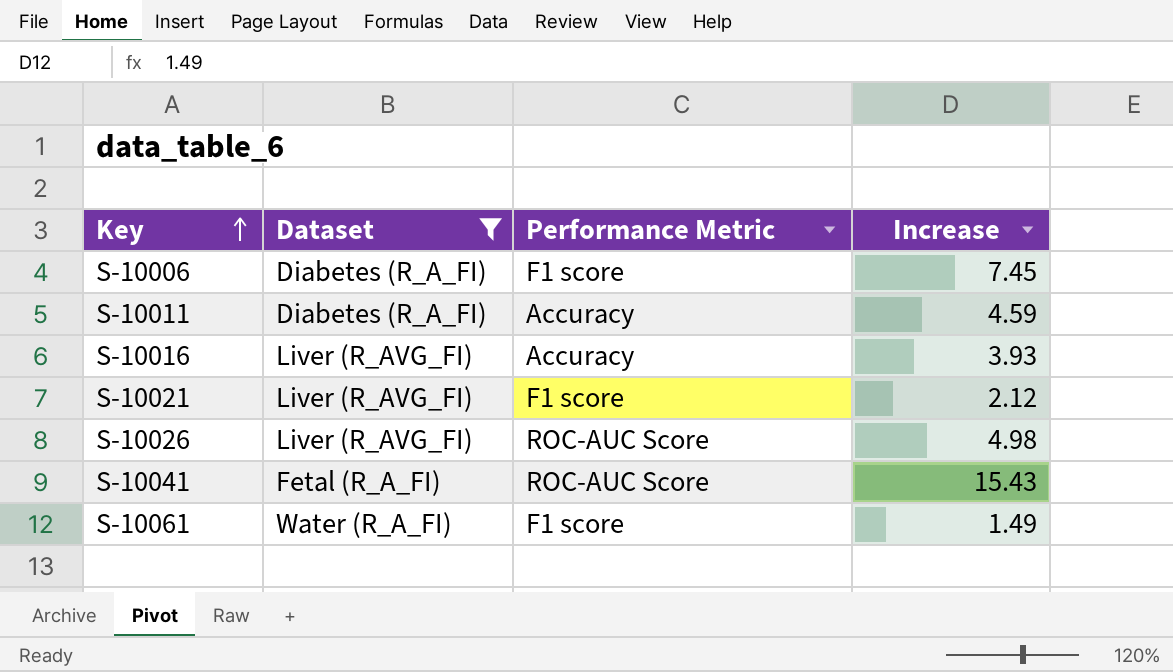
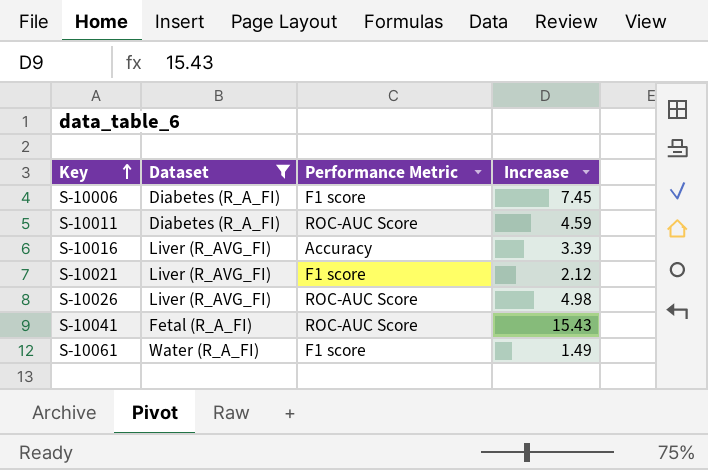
S-10011 | Performance Metric: Accuracy -> ROC-AUC Score
S-10016 | Increase: 3.93 -> 3.39

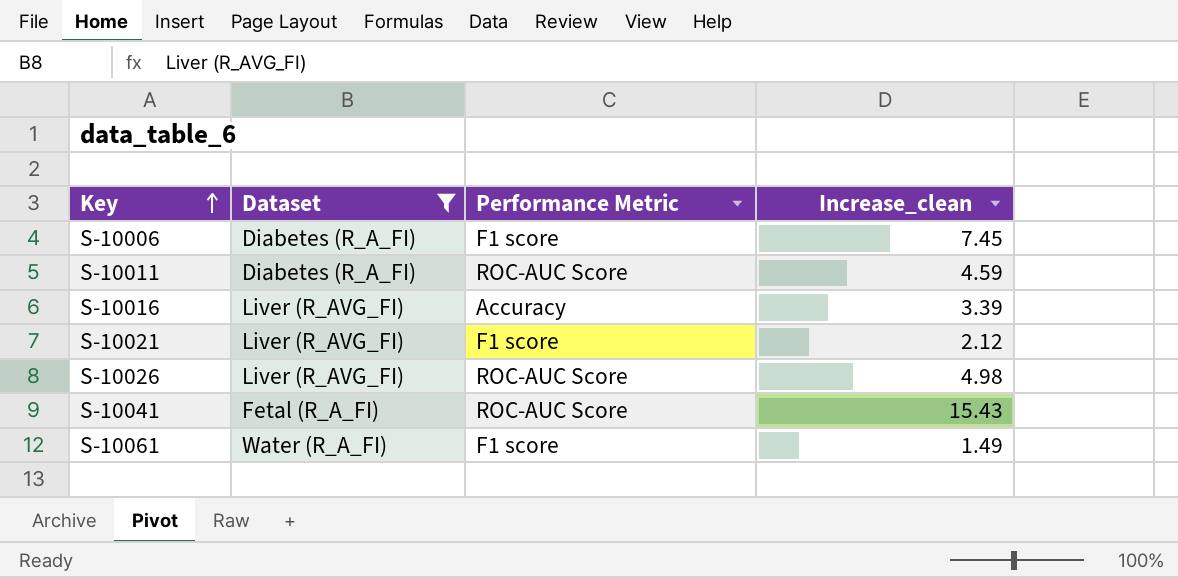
column name: Increase -> Increase_clean

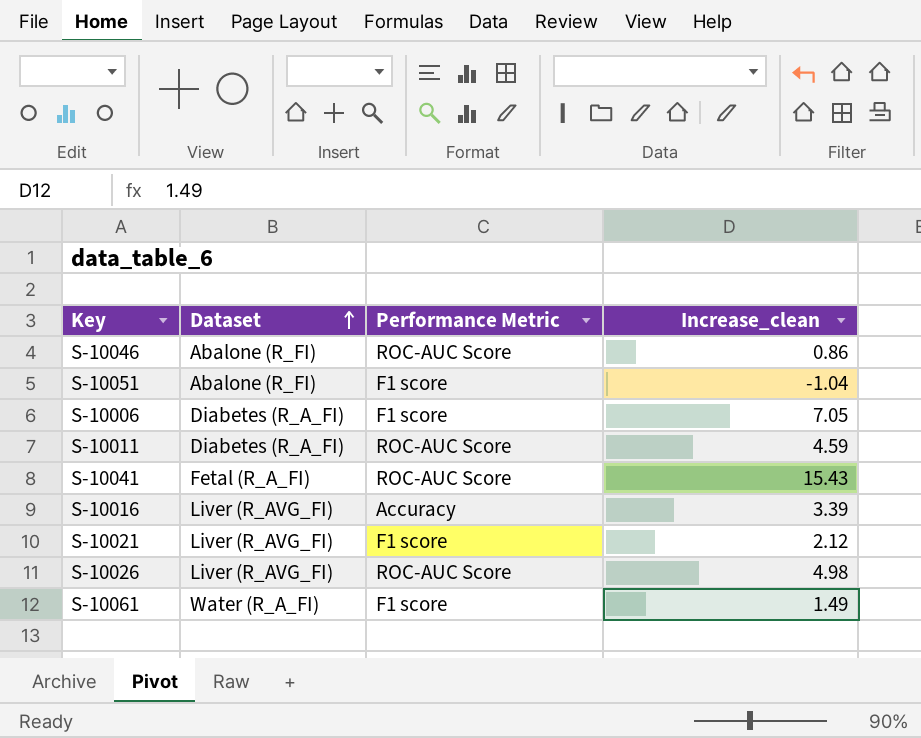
filter: Dataset != Abalone (R_FI) -> none
row order: Key ascending -> Dataset ascending
S-10006 | Increase_clean: 7.45 -> 7.05

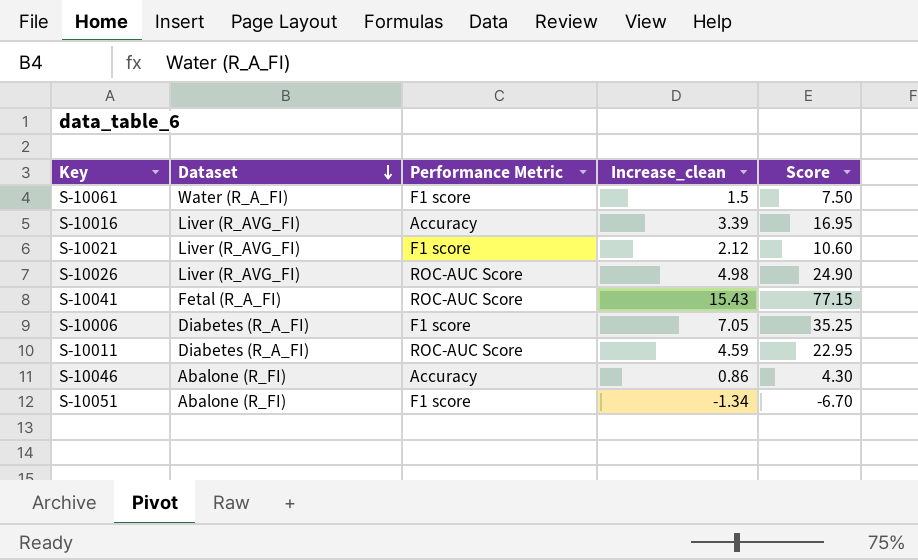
row order: Dataset ascending -> Dataset descending
column Score | formula: none -> [Increase_clean] * 5
S-10061 | Increase_clean: 1.49 -> 1.5
S-10046 | Performance Metric: ROC-AUC Score -> Accuracy
S-10051 | Increase_clean: -1.04 -> -1.34

